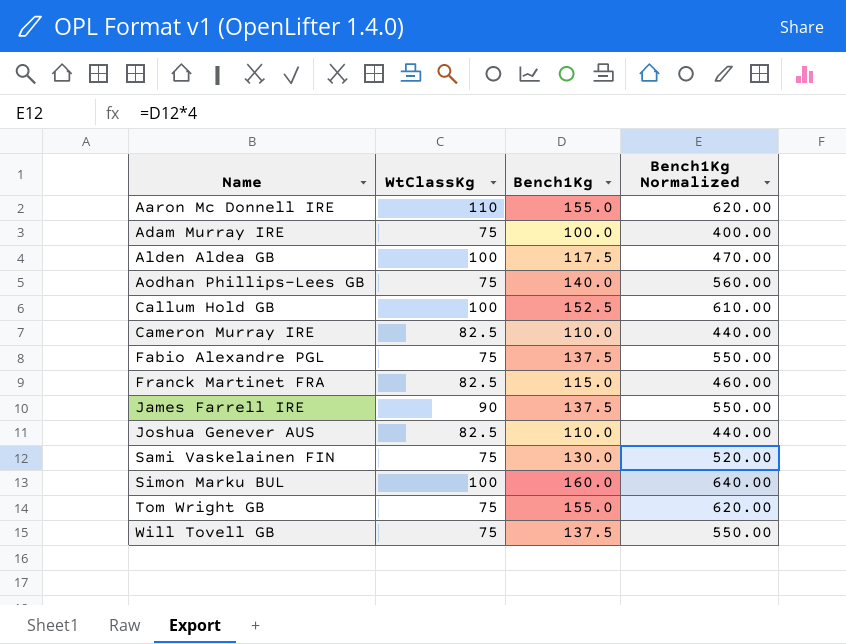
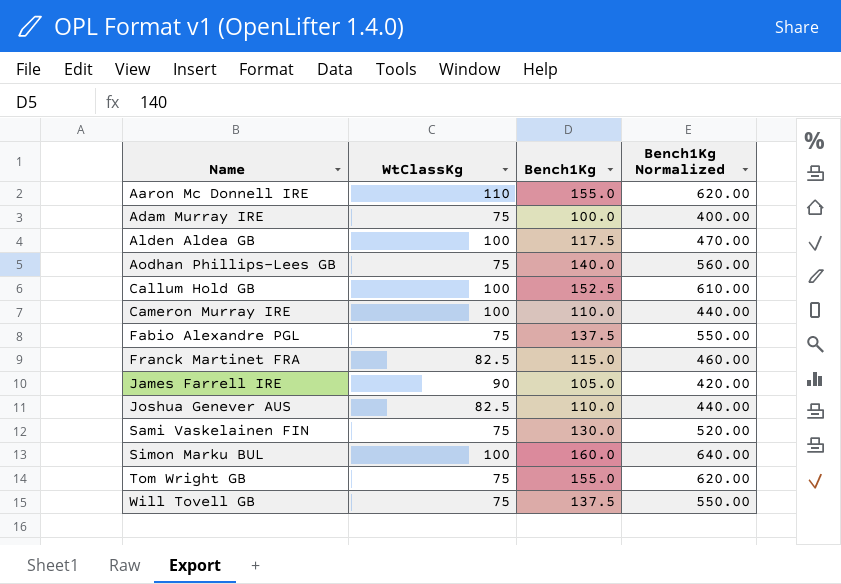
Cameron Murray IRE | WtClassKg: 82.5 -> 100
James Farrell IRE | Bench1Kg: 137.5 -> 105.0
James Farrell IRE | Bench1Kg Normalized: 550.00 -> 420.00

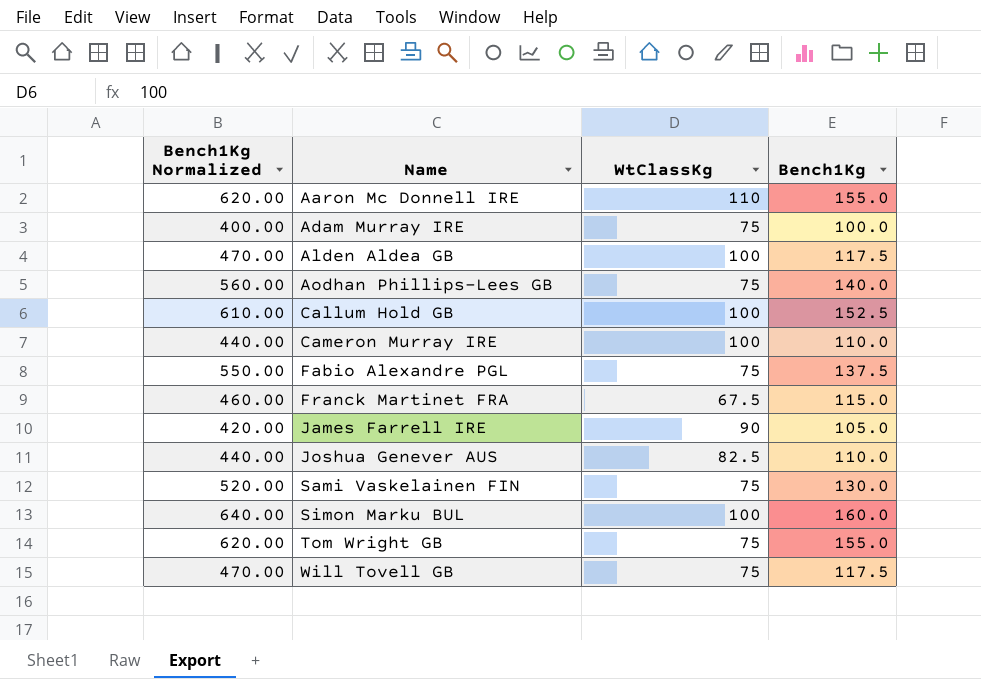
column Bench1Kg Normalized | position: 4 -> 1
Franck Martinet FRA | WtClassKg: 82.5 -> 67.5
Will Tovell GB | Bench1Kg Normalized: 550.00 -> 470.00
Will Tovell GB | Bench1Kg: 137.5 -> 117.5

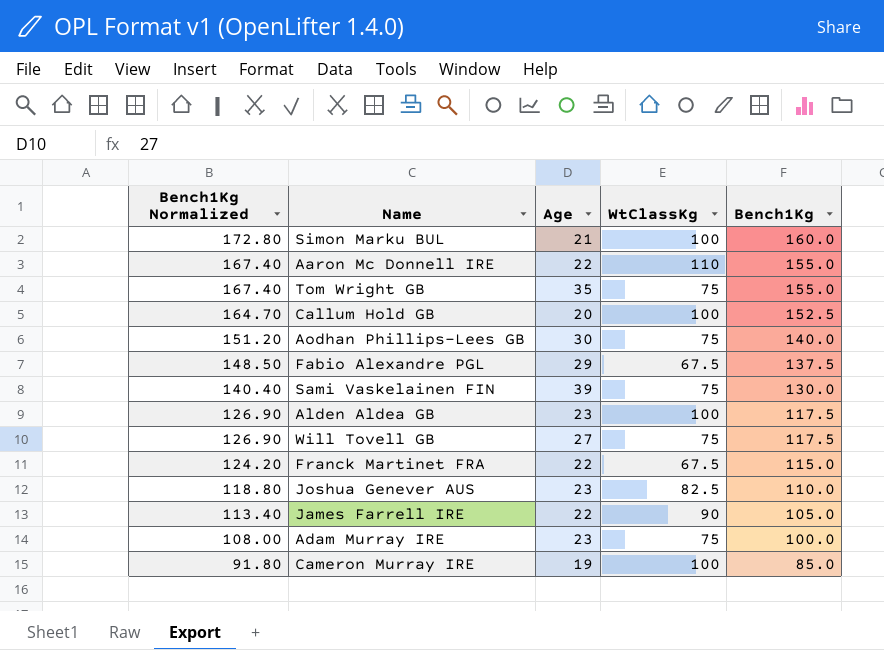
row order: Name ascending -> Bench1Kg Normalized descending
column Bench1Kg Normalized | formula: [Bench1Kg] * 4 -> [Bench1Kg] * 1.08
column Age | position: none -> 3
Fabio Alexandre PGL | WtClassKg: 75 -> 67.5
Cameron Murray IRE | Bench1Kg: 110.0 -> 85.0

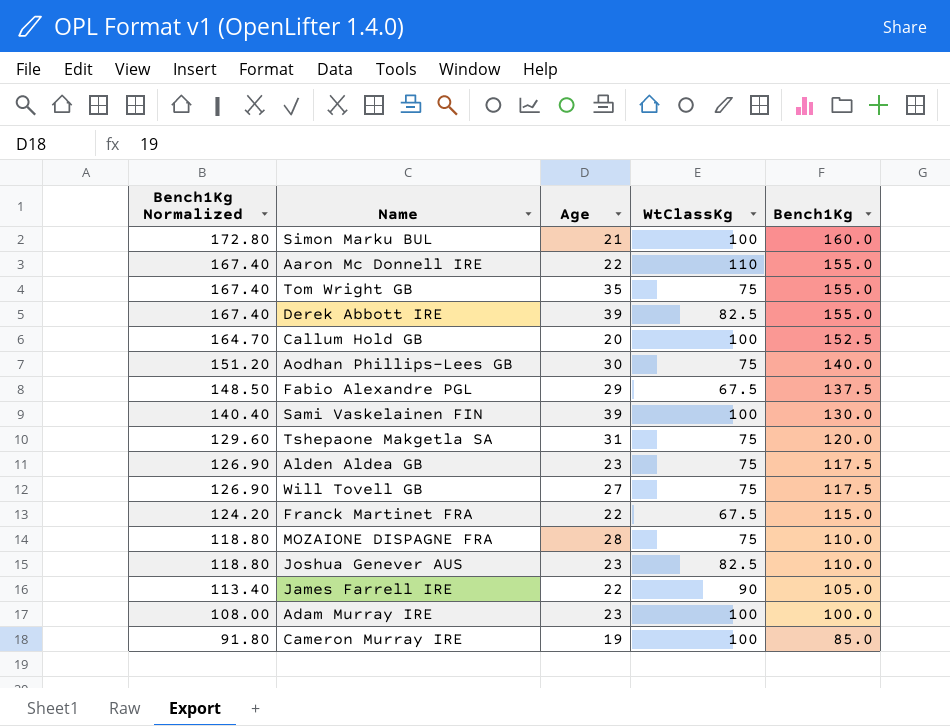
row Derek Abbott IRE: none -> 167.40 | 39 | 82.5 | 155.0
Sami Vaskelainen FIN | WtClassKg: 75 -> 100
row Tshepaone Makgetla SA: none -> 129.60 | 31 | 75 | 120.0
Alden Aldea GB | WtClassKg: 100 -> 75
row MOZAIONE DISPAGNE FRA: none -> 118.80 | 28 | 75 | 110.0
Adam Murray IRE | WtClassKg: 75 -> 100

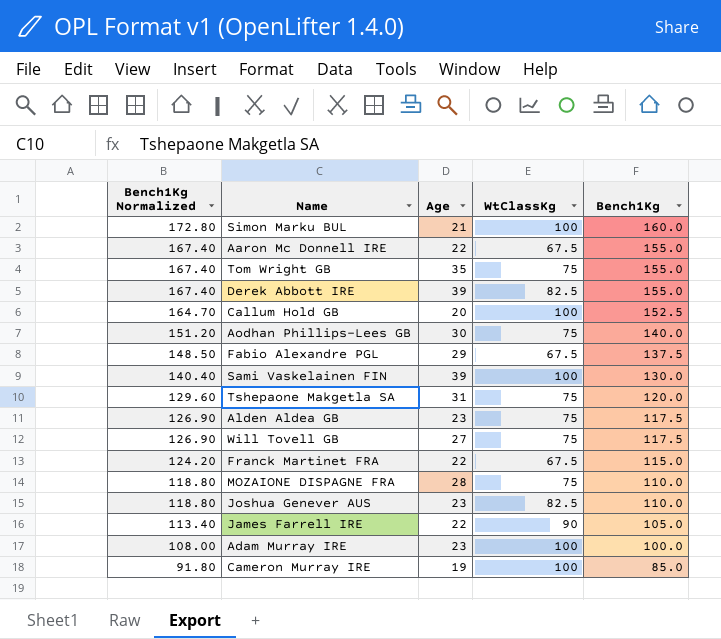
Aaron Mc Donnell IRE | WtClassKg: 110 -> 67.5

